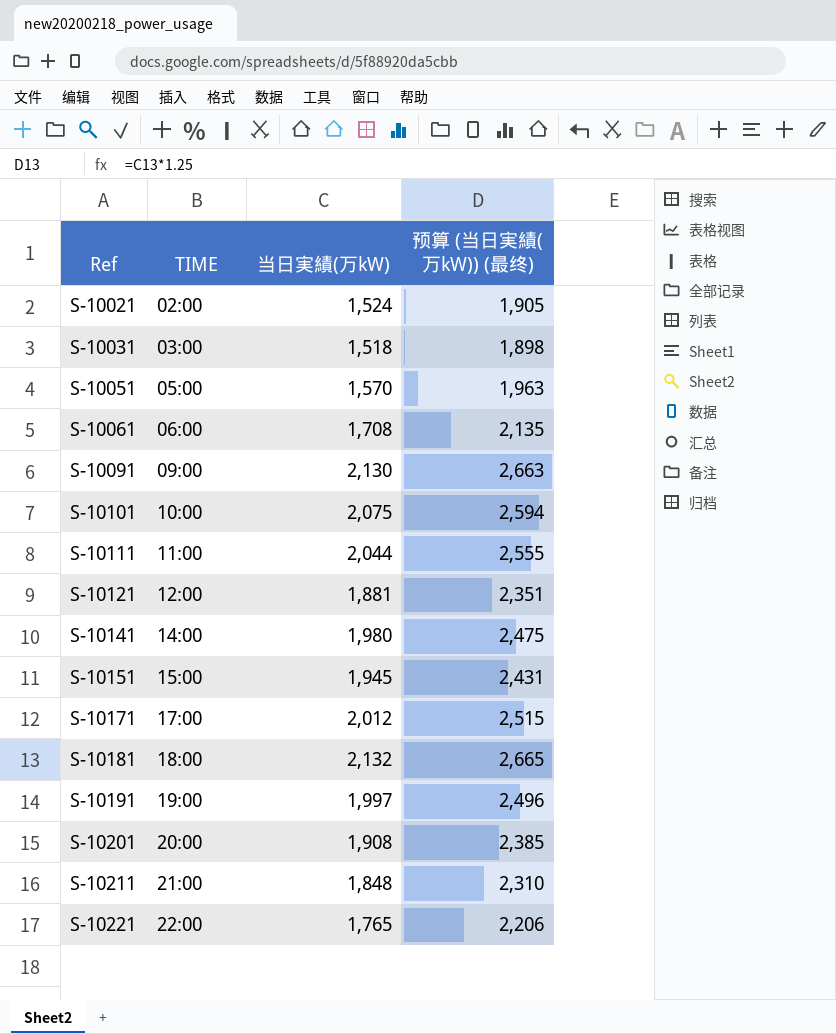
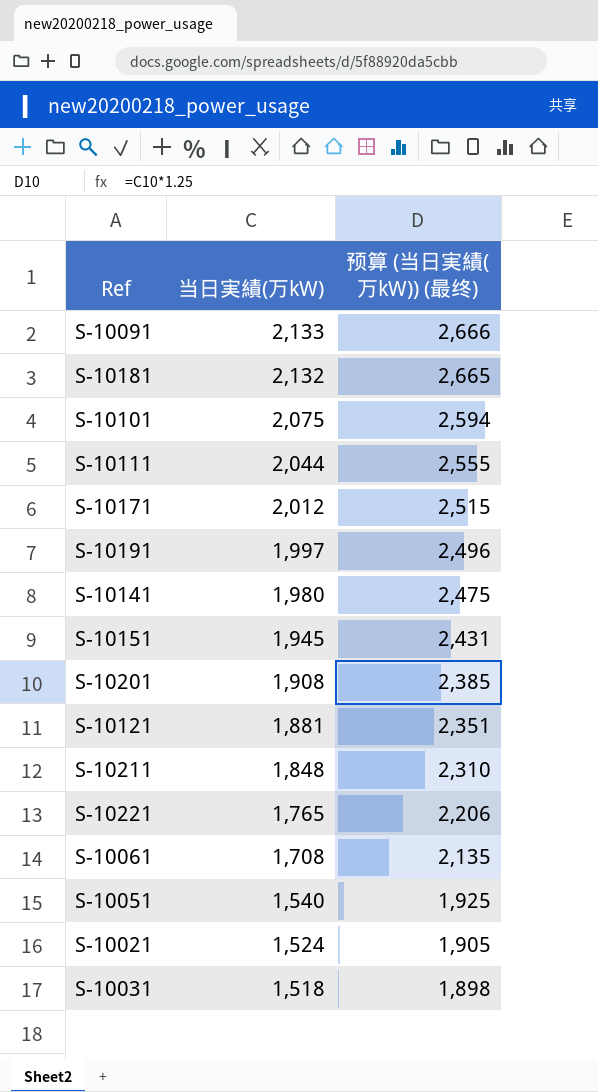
row order: Ref ascending -> 当日実績(万kW) descending
column TIME | position: 2 -> none
S-10091 | 当日実績(万kW): 2,130 -> 2,133
S-10091 | 预算 (当日実績(万kW)) (最终): 2,663 -> 2,666
S-10051 | 当日実績(万kW): 1,570 -> 1,540
S-10051 | 预算 (当日実績(万kW)) (最终): 1,963 -> 1,925

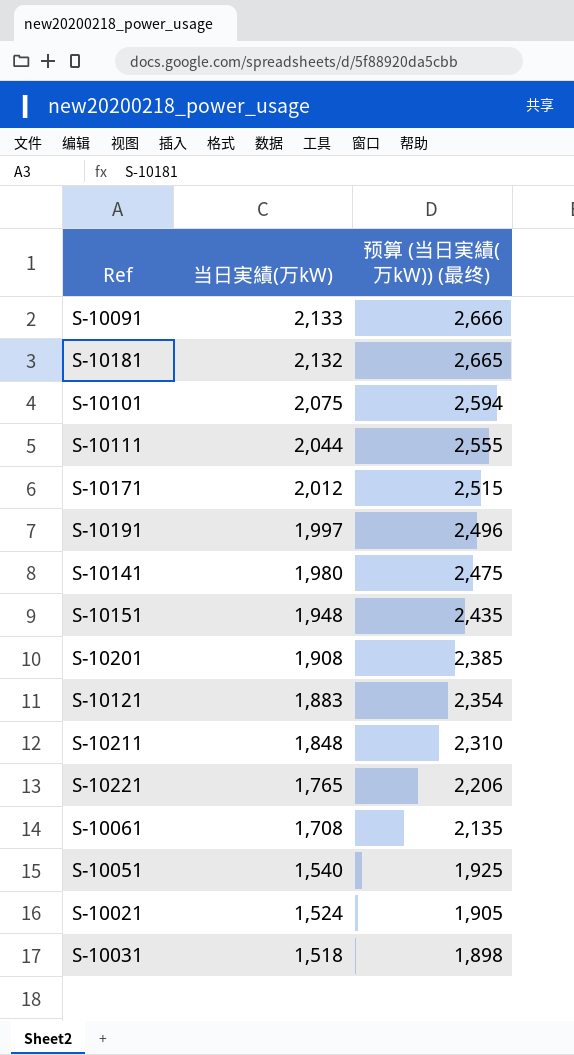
S-10151 | 当日実績(万kW): 1,945 -> 1,948
S-10151 | 预算 (当日実績(万kW)) (最终): 2,431 -> 2,435
S-10121 | 当日実績(万kW): 1,881 -> 1,883
S-10121 | 预算 (当日実績(万kW)) (最终): 2,351 -> 2,354

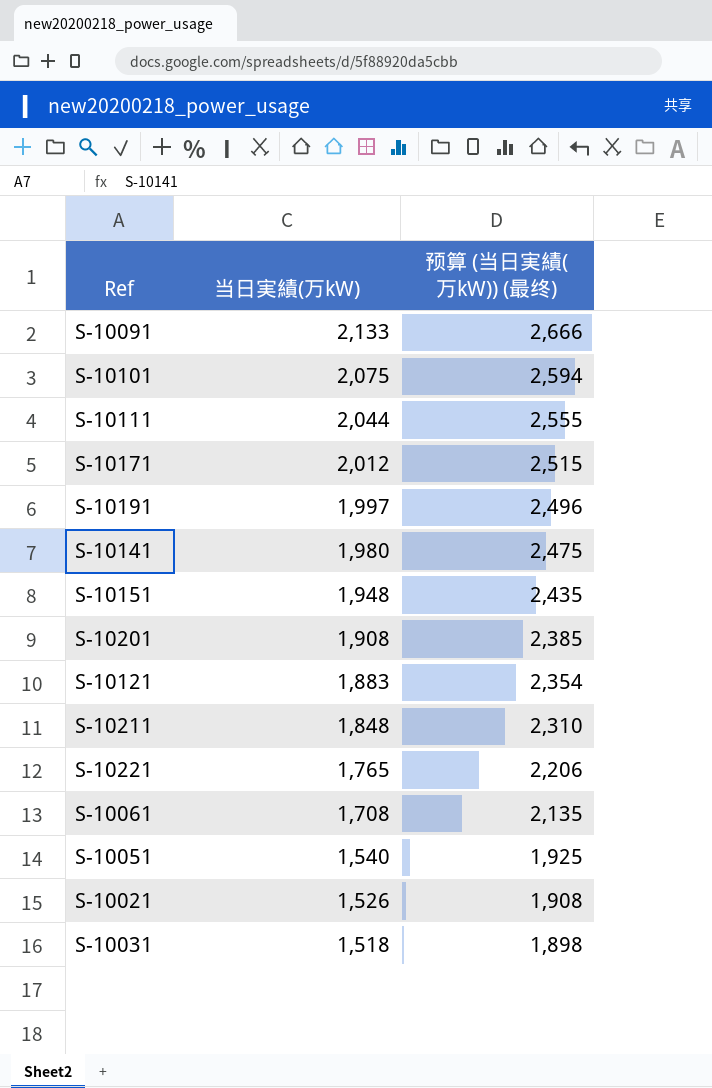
row S-10181: 2,132 | 2,665 -> none
S-10021 | 当日実績(万kW): 1,524 -> 1,526
S-10021 | 预算 (当日実績(万kW)) (最终): 1,905 -> 1,908

